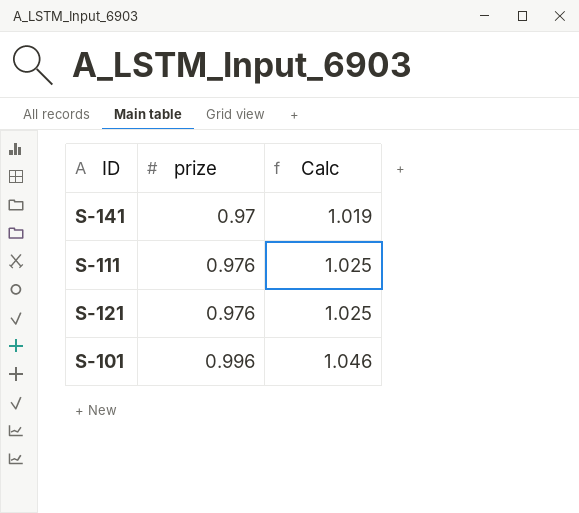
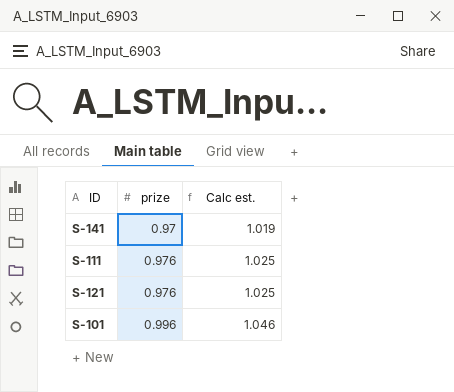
column name: Calc -> Calc est.

